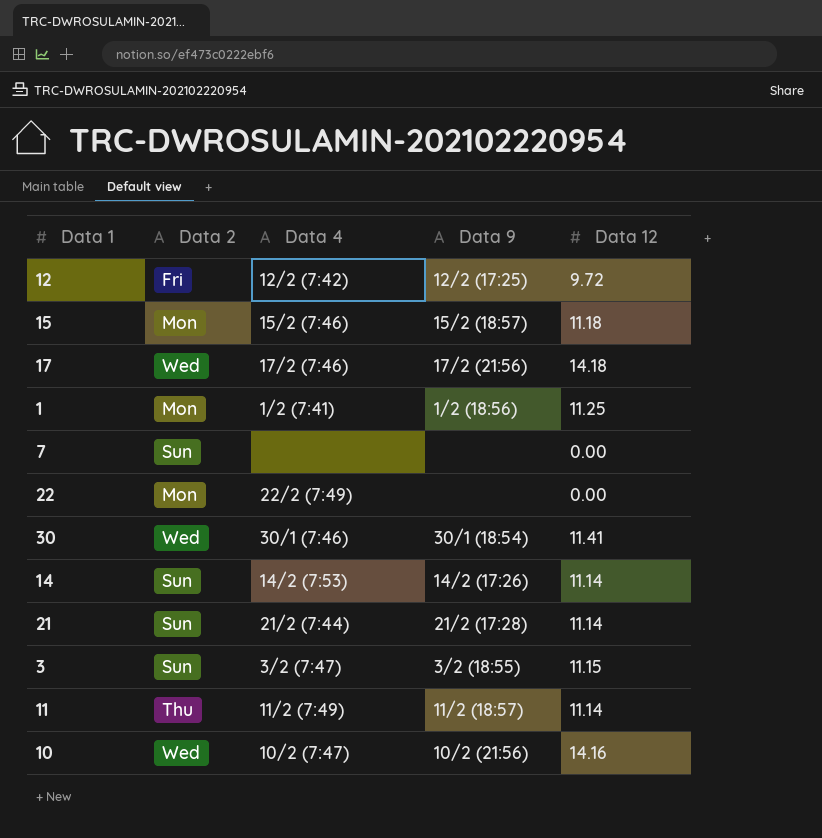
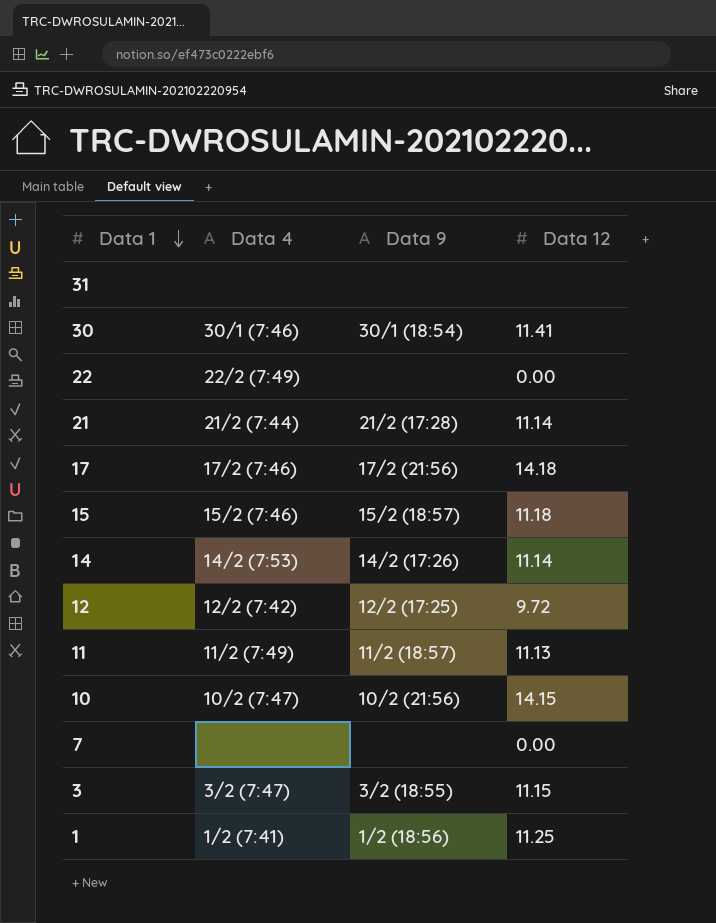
row order: none -> Data 1 descending
column Data 2 | position: 2 -> none
row 31: none -> none | none | none
11 | Data 12: 11.14 -> 11.13
10 | Data 12: 14.16 -> 14.15

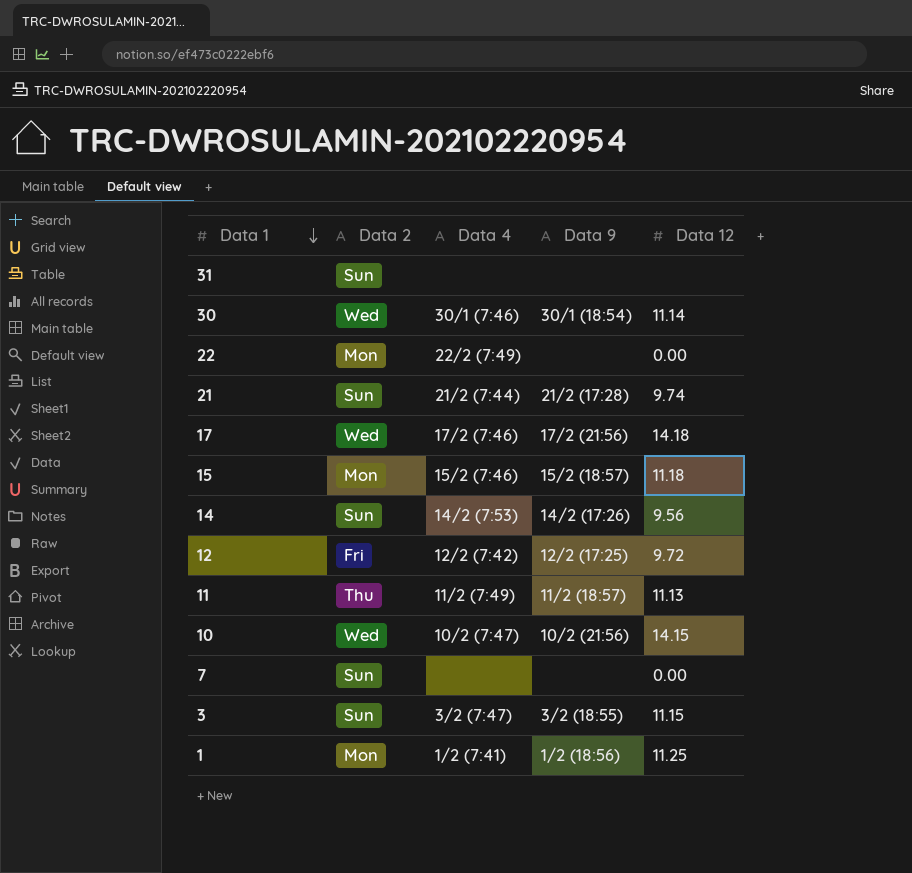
column Data 2 | position: none -> 2
30 | Data 12: 11.41 -> 11.14
21 | Data 12: 11.14 -> 9.74
14 | Data 12: 11.14 -> 9.56

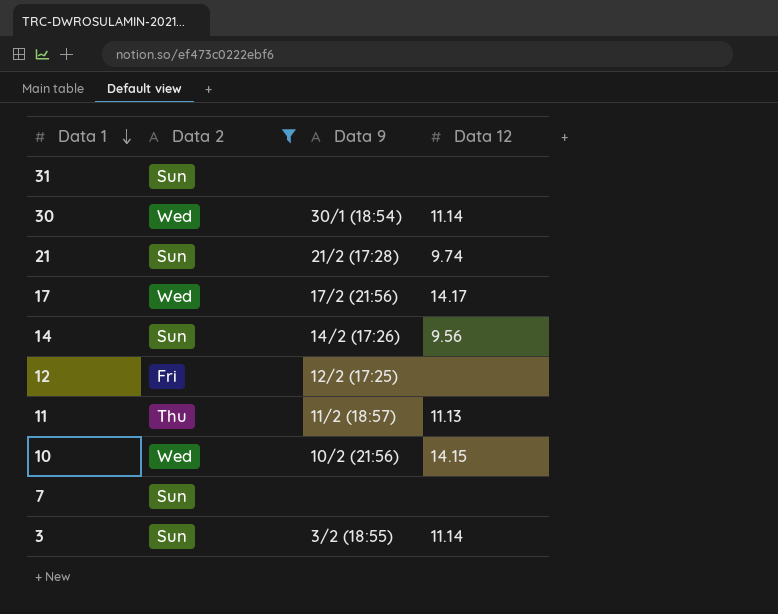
filter: none -> Data 2 != Mon
column Data 4 | position: 3 -> none
17 | Data 12: 14.18 -> 14.17
12 | Data 12: 9.72 -> none
7 | Data 12: 0.00 -> none
3 | Data 12: 11.15 -> 11.14

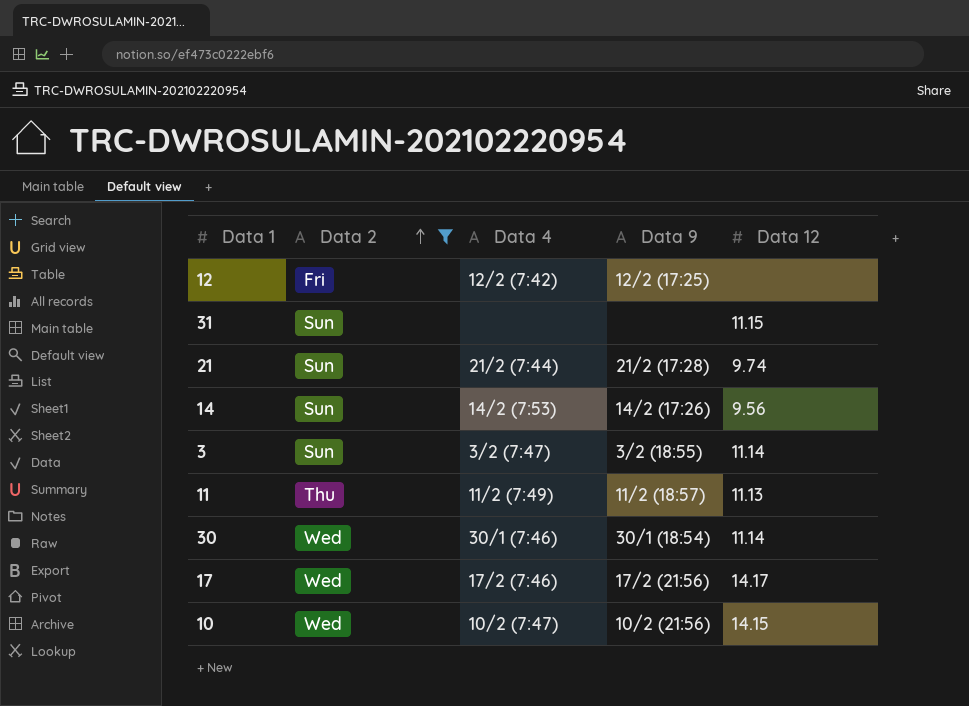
row order: Data 1 descending -> Data 2 ascending
column Data 4 | position: none -> 3
row 7: Sun | none | none -> none
31 | Data 12: none -> 11.15

